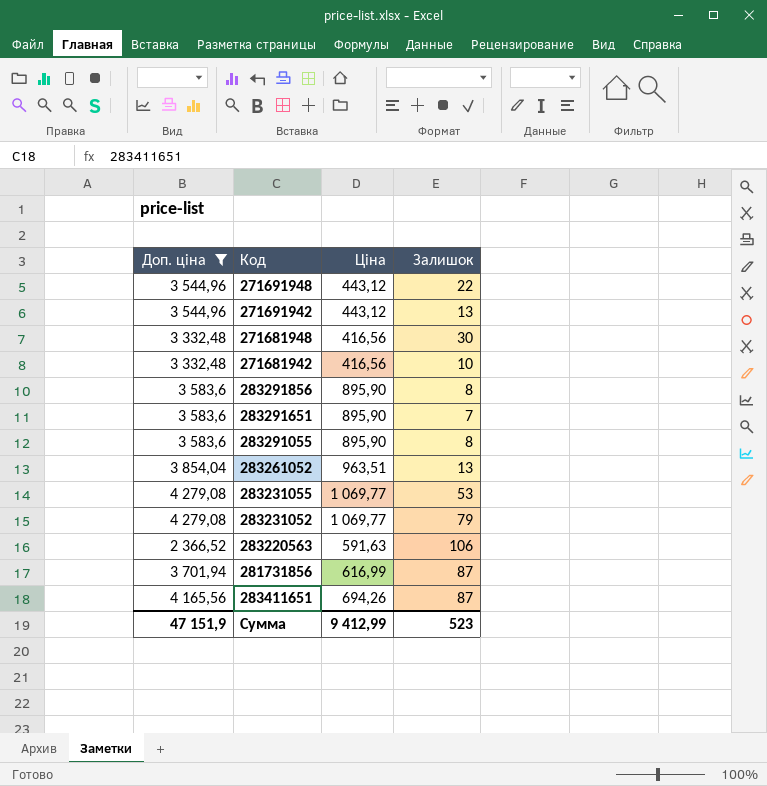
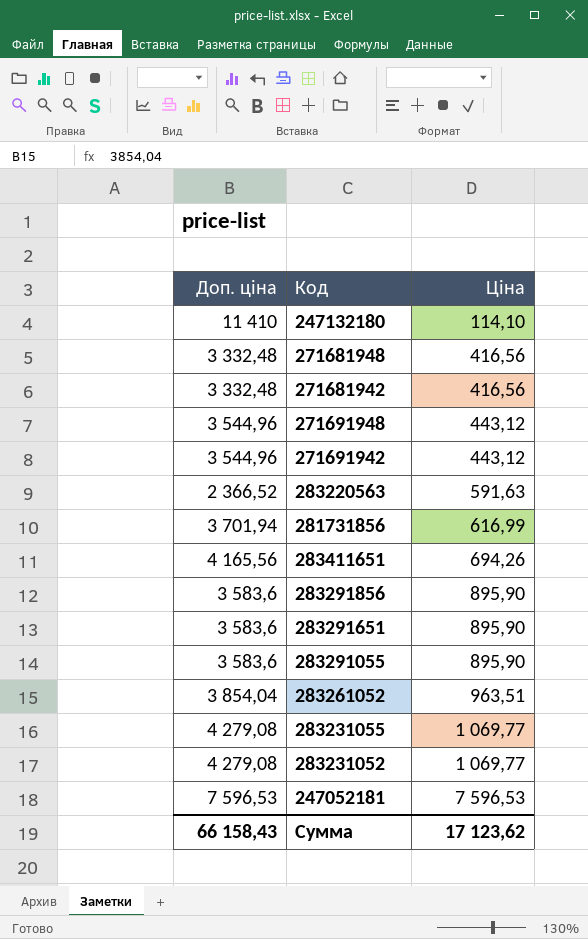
filter: Доп. ціна <= 4 279,08 -> none
row order: none -> Ціна ascending
column Залишок | position: 4 -> none
Сумма | Доп. ціна: 47 151,9 -> 66 158,43
Сумма | Ціна: 9 412,99 -> 17 123,62

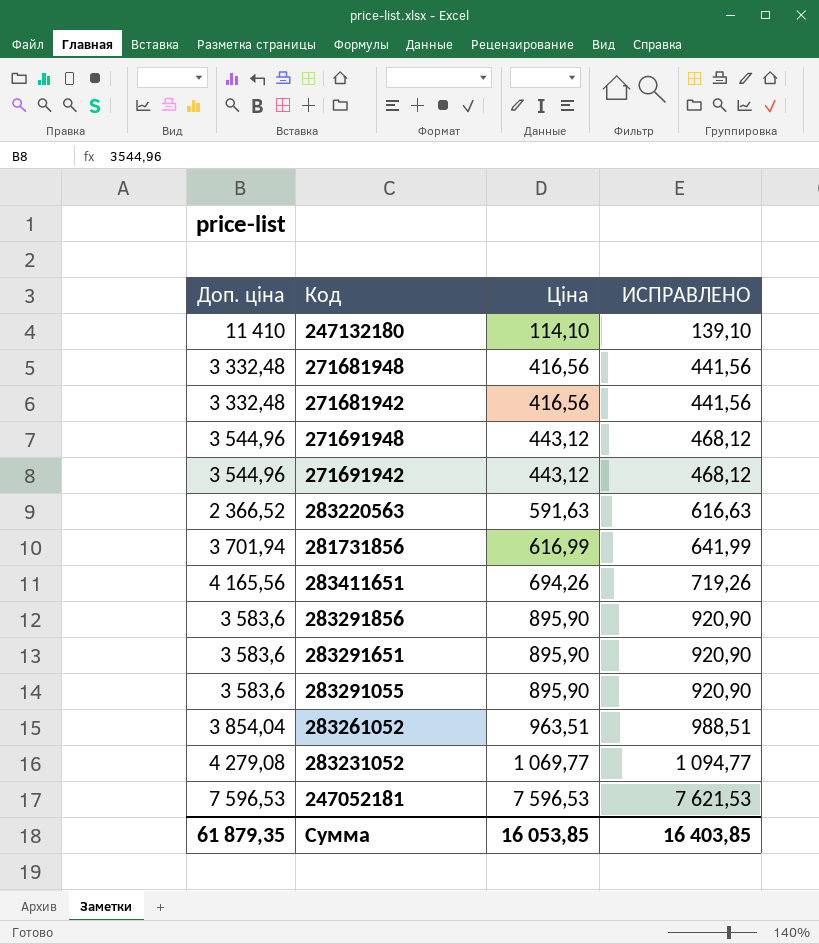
column ИСПРАВЛЕНО | formula: none -> [Ціна] + 25
row 283231055: 4 279,08 | 1 069,77 -> none
Сумма | Доп. ціна: 66 158,43 -> 61 879,35
Сумма | Ціна: 17 123,62 -> 16 053,85

